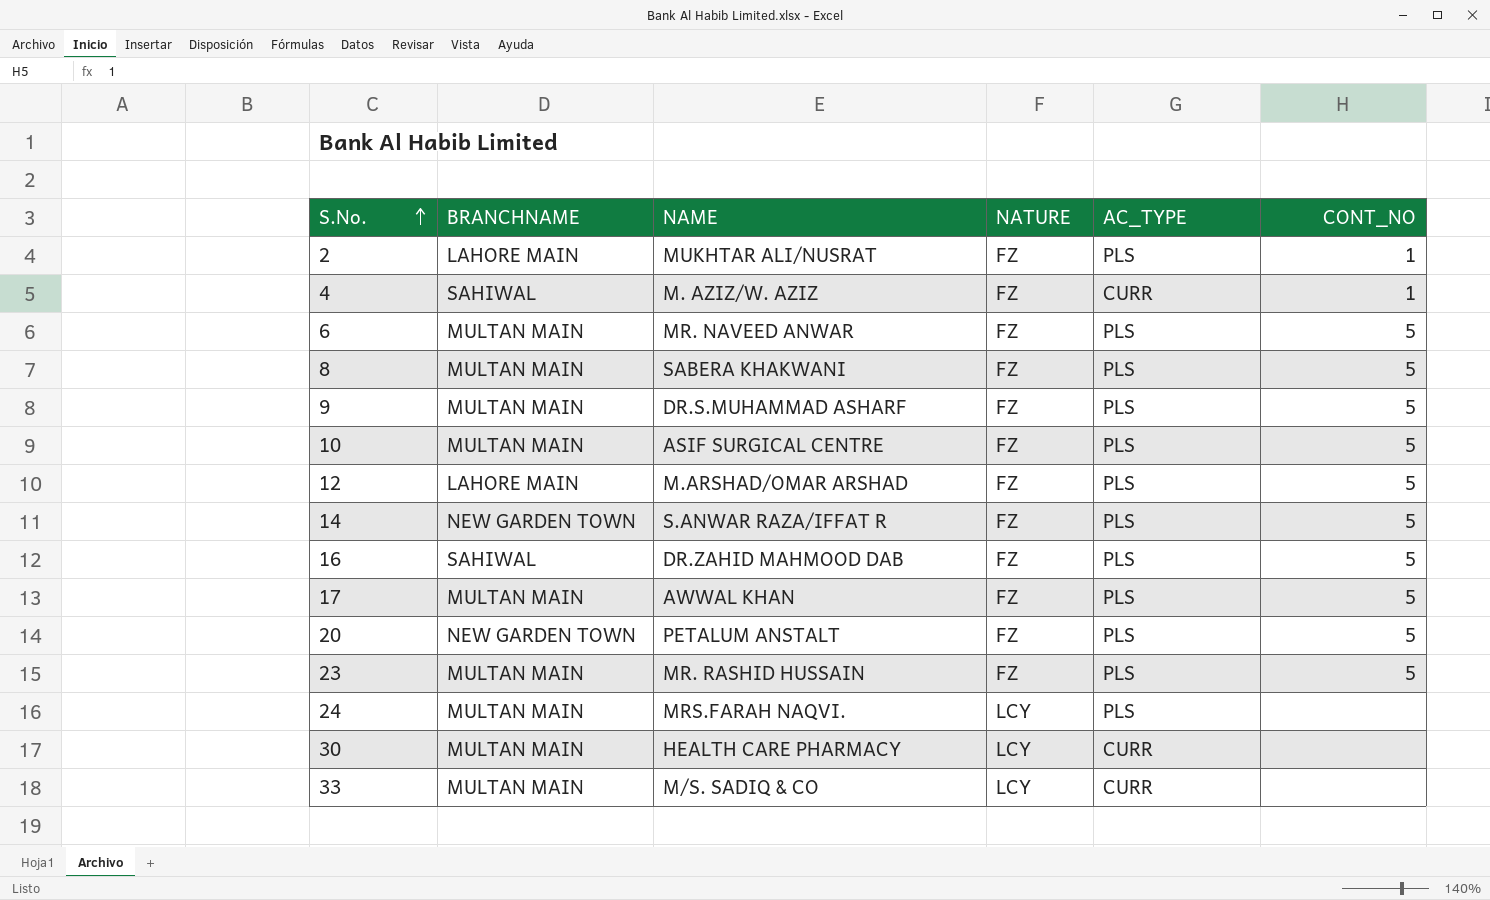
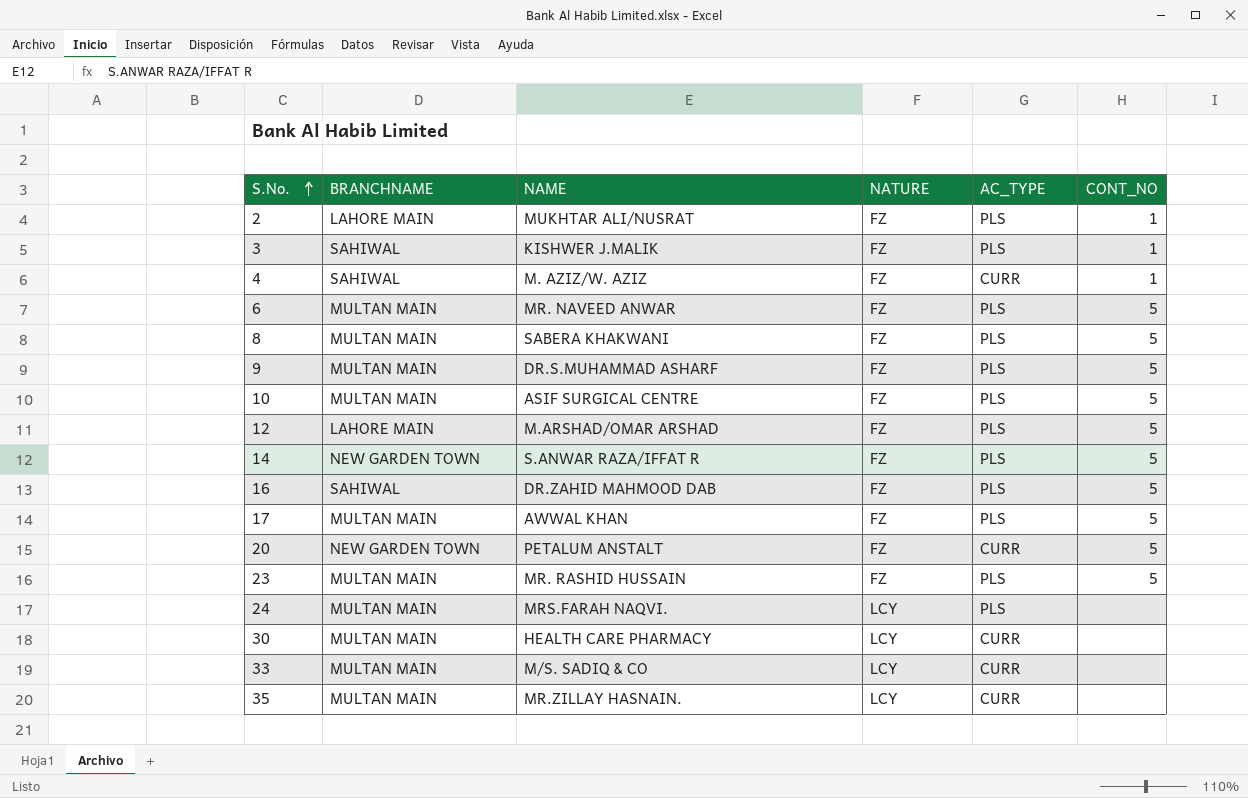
row 3: none -> SAHIWAL | KISHWER J.MALIK | FZ | PLS | 1
20 | AC_TYPE: PLS -> CURR
row 35: none -> MULTAN MAIN | MR.ZILLAY HASNAIN. | LCY | CURR | none

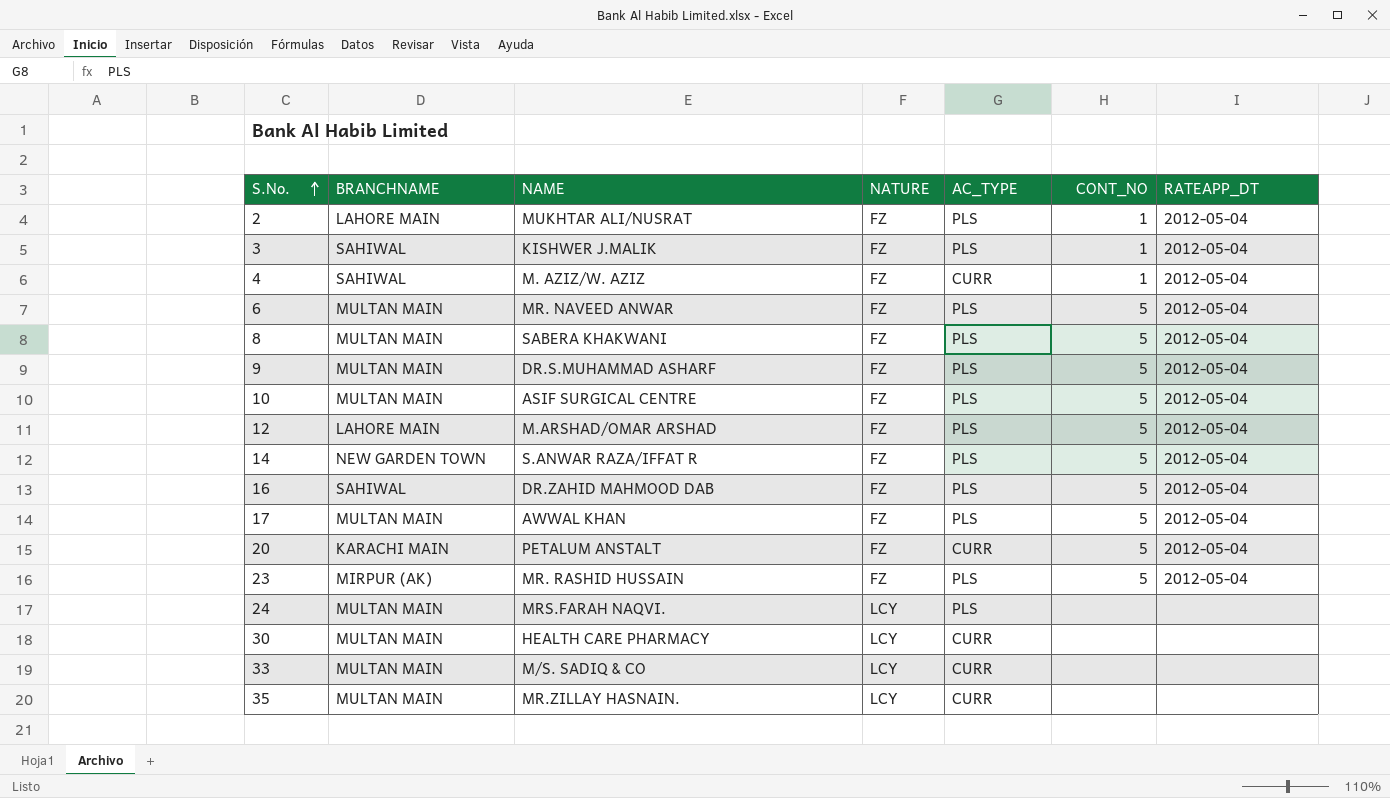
column RATEAPP_DT | position: none -> 7
20 | BRANCHNAME: NEW GARDEN TOWN -> KARACHI MAIN
23 | BRANCHNAME: MULTAN MAIN -> MIRPUR (AK)

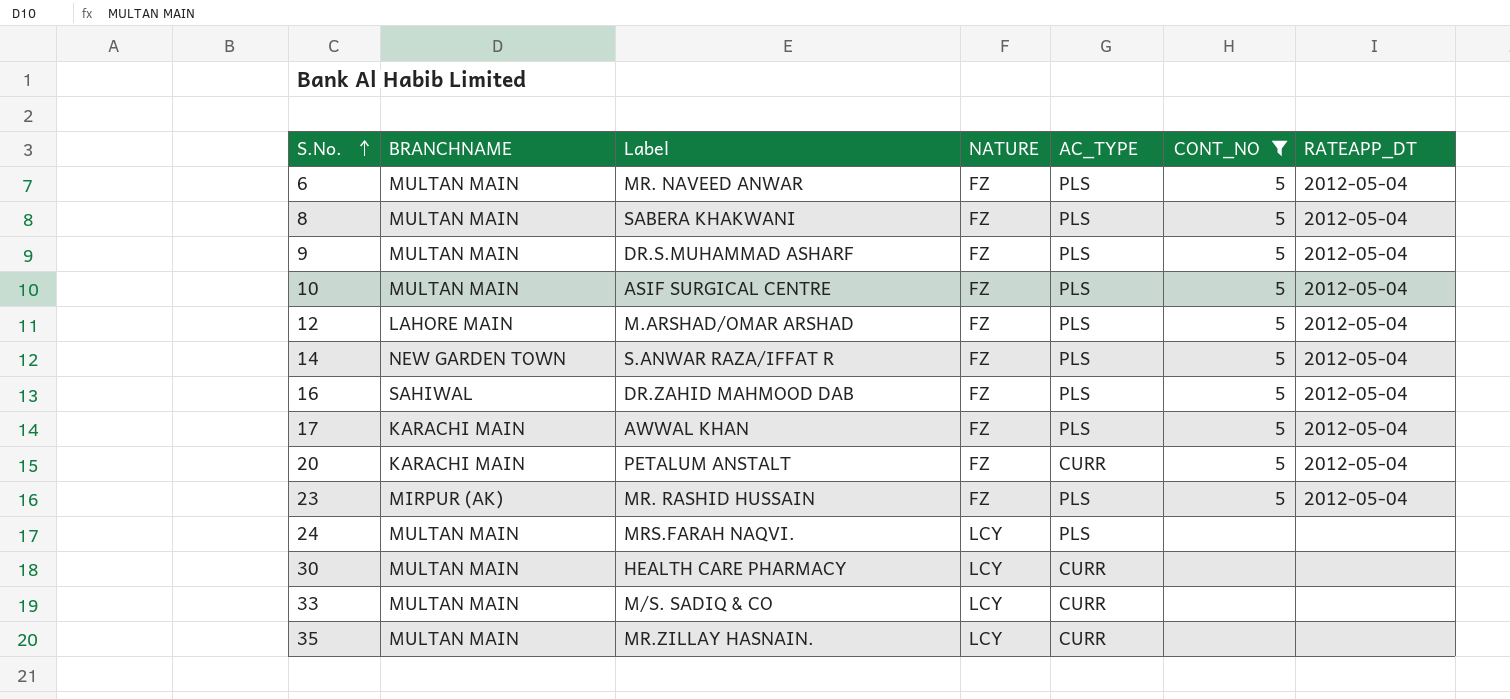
filter: none -> CONT_NO != 1
column name: NAME -> Label
17 | BRANCHNAME: MULTAN MAIN -> KARACHI MAIN

